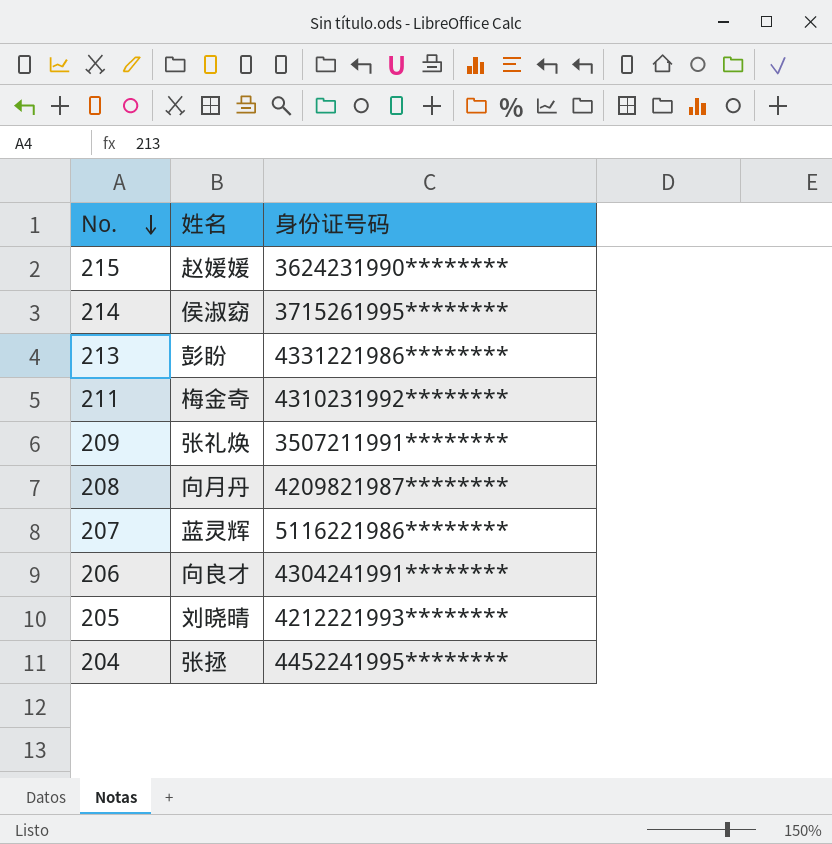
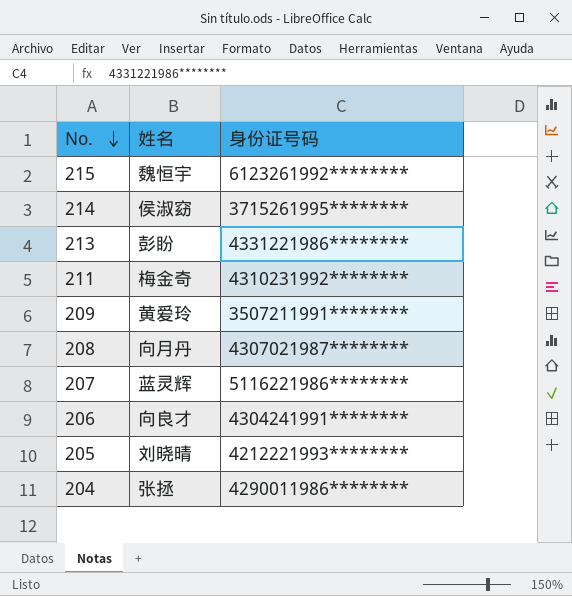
215 | 姓名: 赵媛媛 -> 魏恒宇
215 | 身份证号码: 3624231990******** -> 6123261992********
209 | 姓名: 张礼焕 -> 黄爱玲
208 | 身份证号码: 4209821987******** -> 4307021987********
204 | 身份证号码: 4452241995******** -> 4290011986********

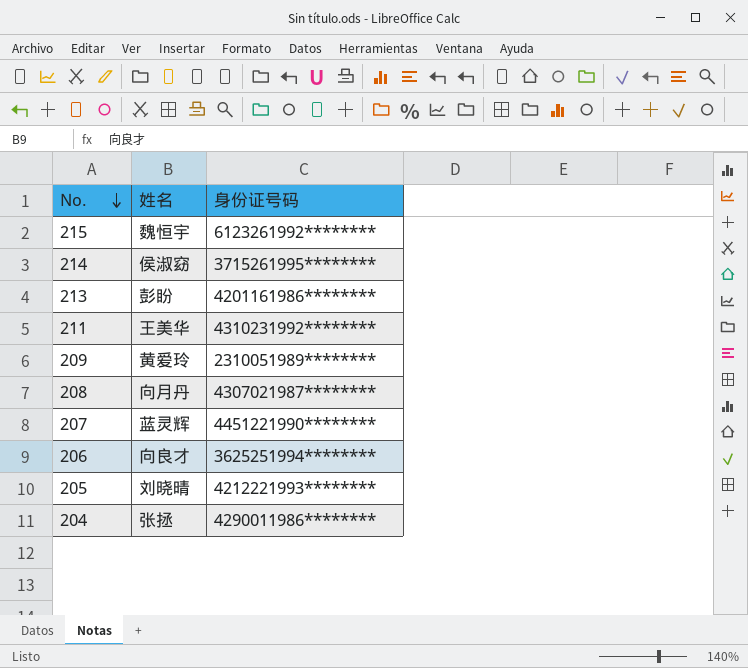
213 | 身份证号码: 4331221986******** -> 4201161986********
211 | 姓名: 梅金奇 -> 王美华
209 | 身份证号码: 3507211991******** -> 2310051989********
207 | 身份证号码: 5116221986******** -> 4451221990********
206 | 身份证号码: 4304241991******** -> 3625251994********

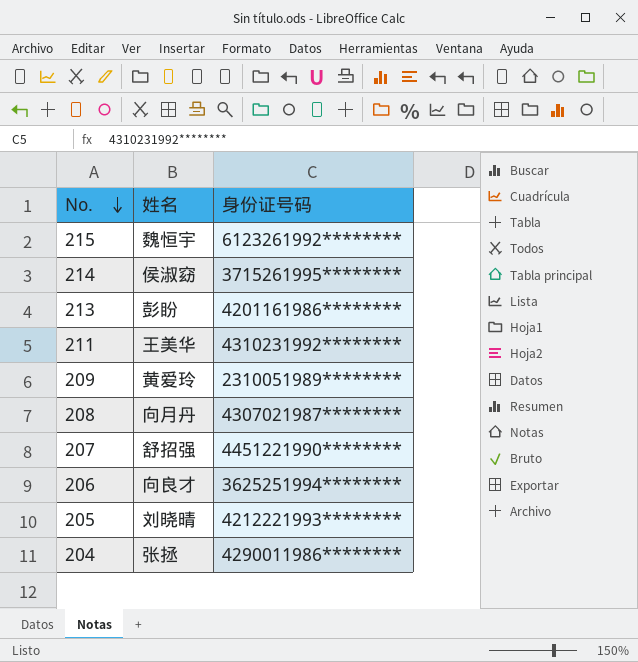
207 | 姓名: 蓝灵辉 -> 舒招强

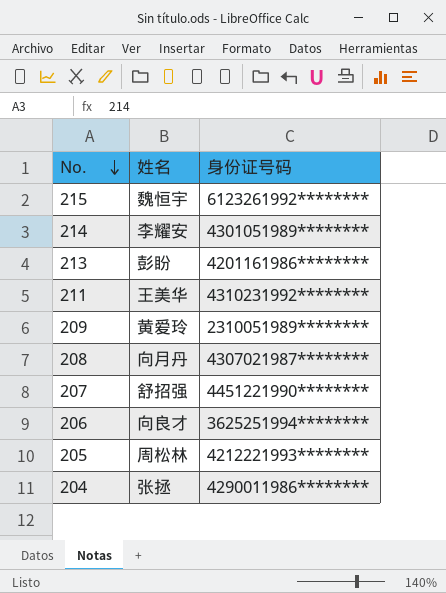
214 | 姓名: 侯淑窈 -> 李耀安
214 | 身份证号码: 3715261995******** -> 4301051989********
205 | 姓名: 刘晓晴 -> 周松林

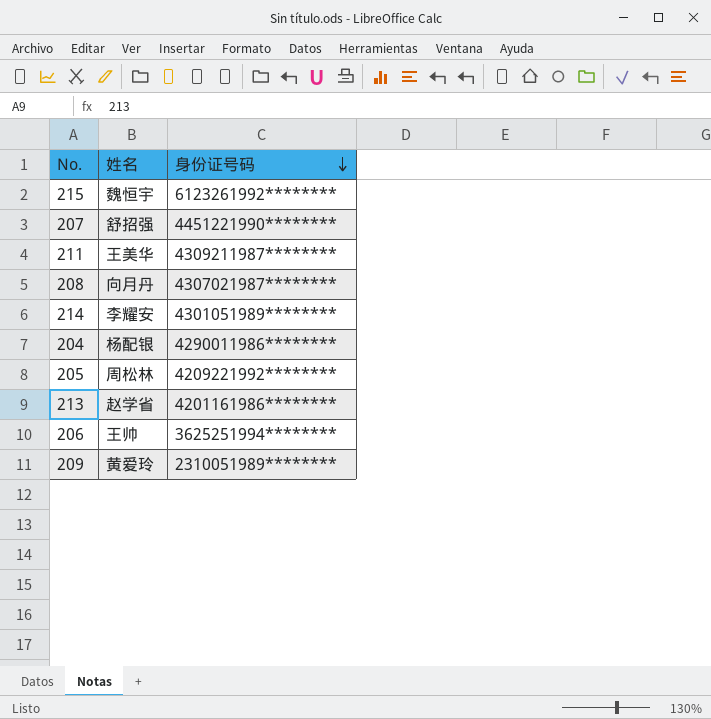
row order: No. descending -> 身份证号码 descending
211 | 身份证号码: 4310231992******** -> 4309211987********
204 | 姓名: 张拯 -> 杨配银
205 | 身份证号码: 4212221993******** -> 4209221992********
213 | 姓名: 彭盼 -> 赵学省
206 | 姓名: 向良才 -> 王帅

